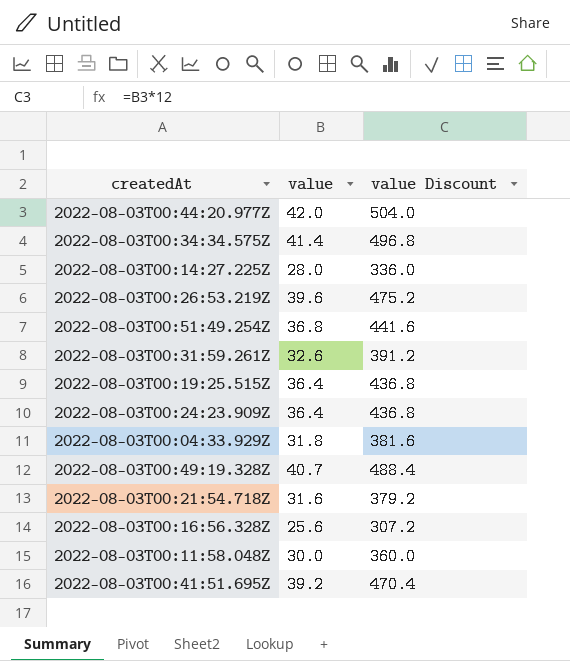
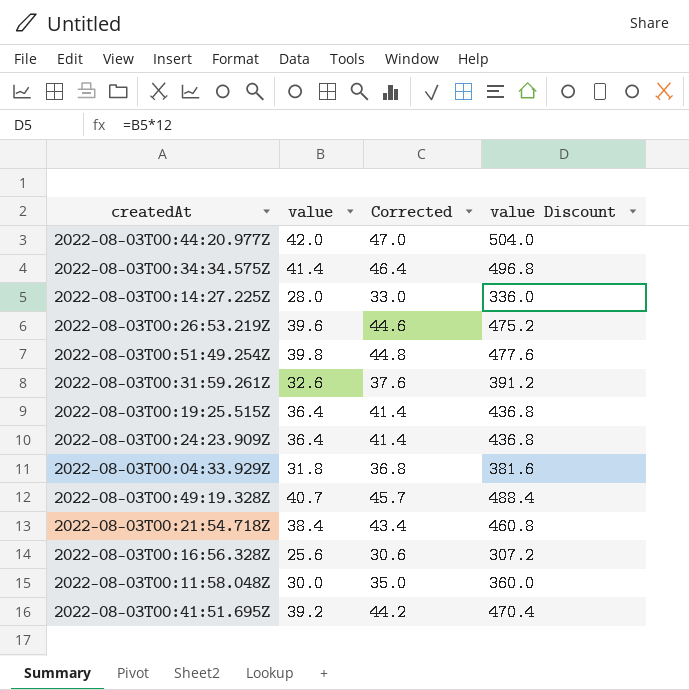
column Corrected | formula: none -> [value] + 5
2022-08-03T00:51:49.254Z | value: 36.8 -> 39.8
2022-08-03T00:51:49.254Z | value Discount: 441.6 -> 477.6
2022-08-03T00:21:54.718Z | value: 31.6 -> 38.4
2022-08-03T00:21:54.718Z | value Discount: 379.2 -> 460.8

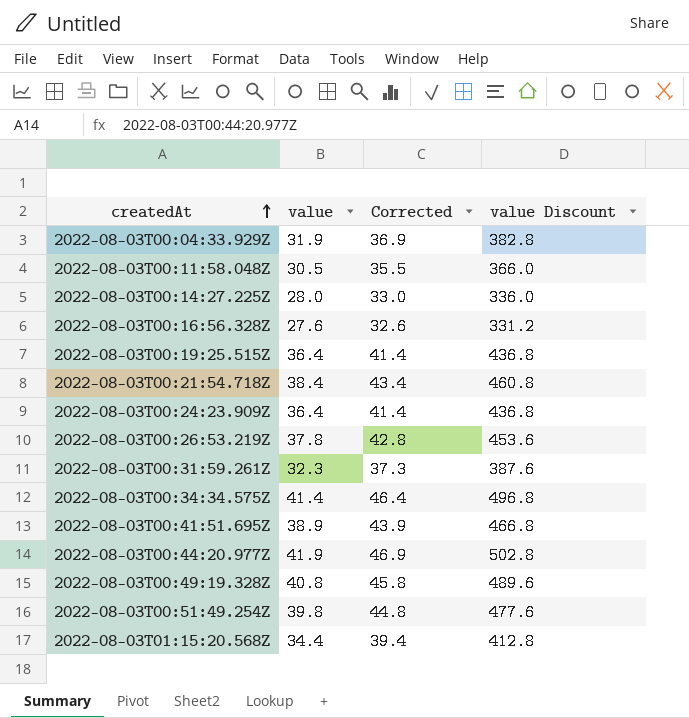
row order: none -> createdAt ascending
2022-08-03T00:04:33.929Z | value: 31.8 -> 31.9
2022-08-03T00:04:33.929Z | Corrected: 36.8 -> 36.9
2022-08-03T00:04:33.929Z | value Discount: 381.6 -> 382.8
2022-08-03T00:11:58.048Z | value: 30.0 -> 30.5
2022-08-03T00:11:58.048Z | Corrected: 35.0 -> 35.5
2022-08-03T00:11:58.048Z | value Discount: 360.0 -> 366.0
2022-08-03T00:16:56.328Z | value: 25.6 -> 27.6
2022-08-03T00:16:56.328Z | Corrected: 30.6 -> 32.6
2022-08-03T00:16:56.328Z | value Discount: 307.2 -> 331.2
2022-08-03T00:26:53.219Z | value: 39.6 -> 37.8
2022-08-03T00:26:53.219Z | Corrected: 44.6 -> 42.8
2022-08-03T00:26:53.219Z | value Discount: 475.2 -> 453.6
2022-08-03T00:31:59.261Z | value: 32.6 -> 32.3
2022-08-03T00:31:59.261Z | Corrected: 37.6 -> 37.3
2022-08-03T00:31:59.261Z | value Discount: 391.2 -> 387.6
2022-08-03T00:41:51.695Z | value: 39.2 -> 38.9
2022-08-03T00:41:51.695Z | Corrected: 44.2 -> 43.9
2022-08-03T00:41:51.695Z | value Discount: 470.4 -> 466.8
2022-08-03T00:44:20.977Z | value: 42.0 -> 41.9
2022-08-03T00:44:20.977Z | Corrected: 47.0 -> 46.9
2022-08-03T00:44:20.977Z | value Discount: 504.0 -> 502.8
2022-08-03T00:49:19.328Z | value: 40.7 -> 40.8
2022-08-03T00:49:19.328Z | Corrected: 45.7 -> 45.8
2022-08-03T00:49:19.328Z | value Discount: 488.4 -> 489.6
row 2022-08-03T01:15:20.568Z: none -> 34.4 | 39.4 | 412.8

